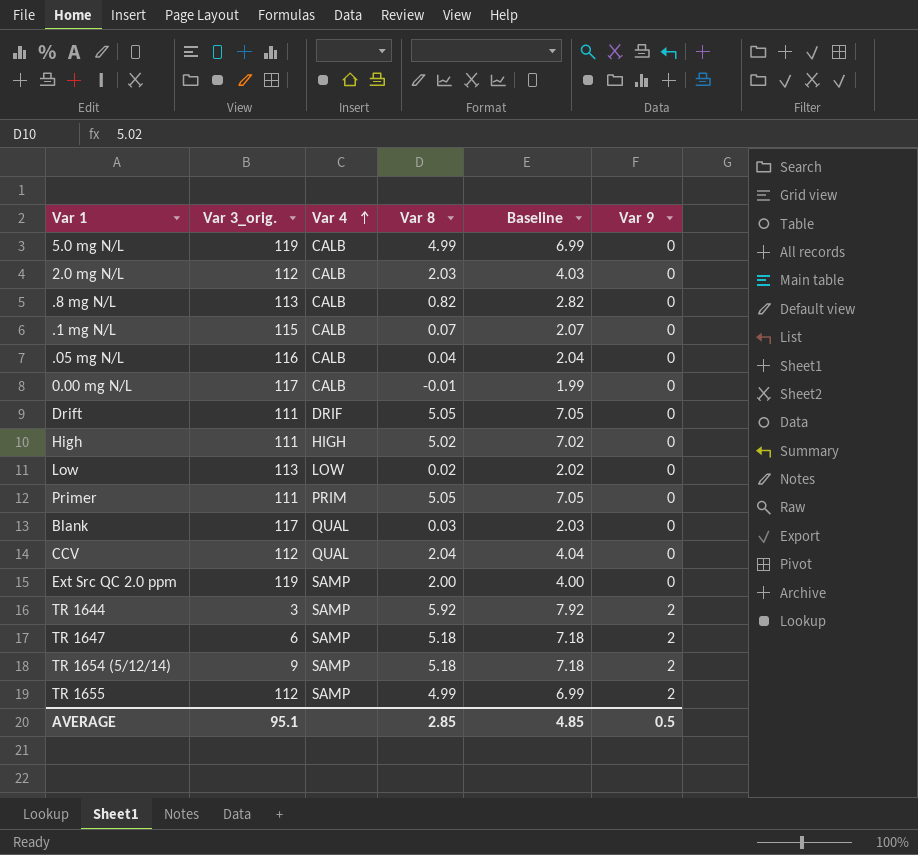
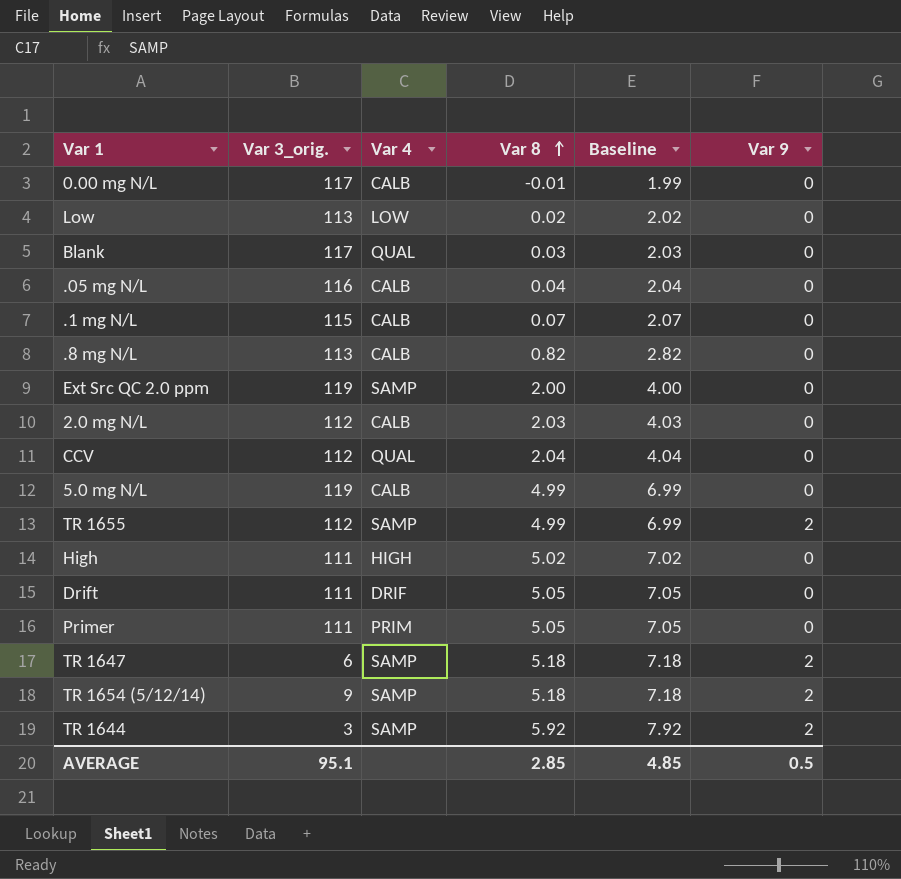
row order: Var 4 ascending -> Var 8 ascending

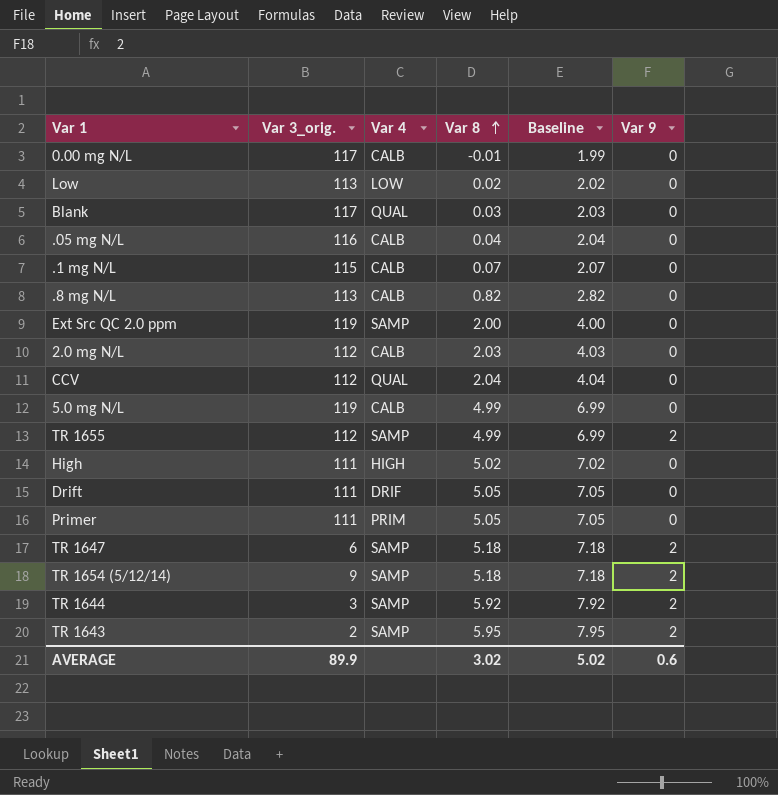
row TR 1643: none -> 2 | SAMP | 5.95 | 7.95 | 2
AVERAGE | Var 3_orig.: 95.1 -> 89.9
AVERAGE | Var 8: 2.85 -> 3.02
AVERAGE | Baseline: 4.85 -> 5.02
AVERAGE | Var 9: 0.5 -> 0.6

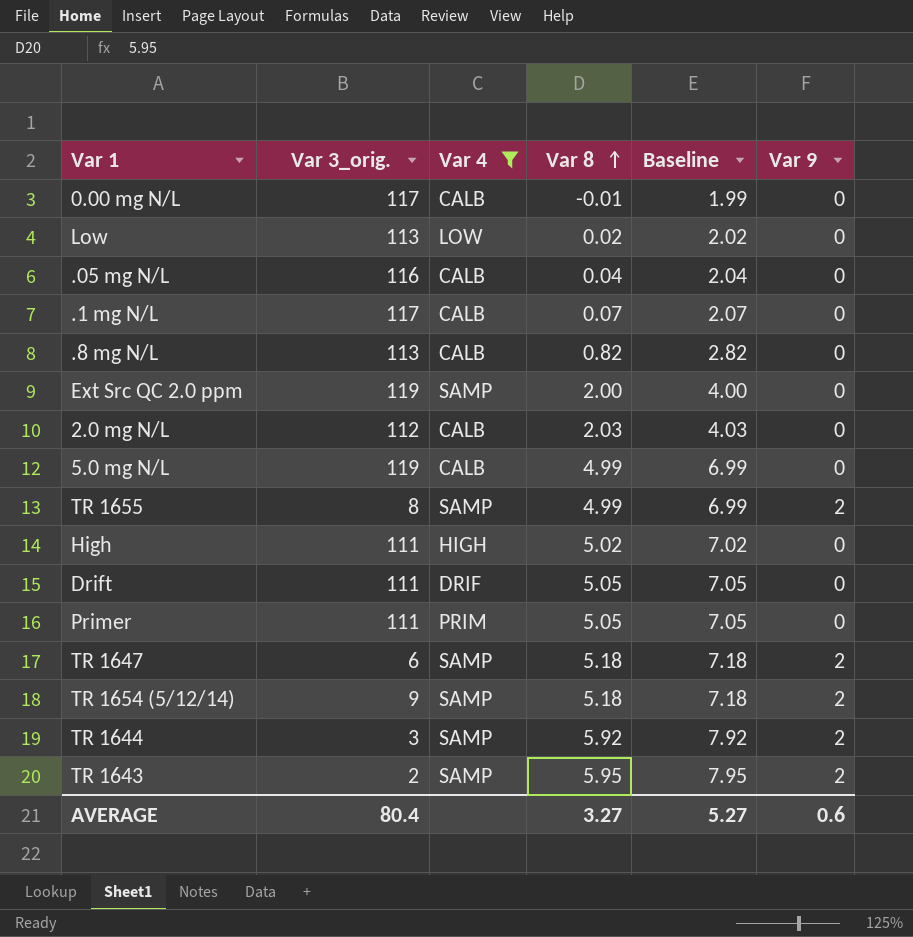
filter: none -> Var 4 != QUAL
.1 mg N/L | Var 3_orig.: 115 -> 117
TR 1655 | Var 3_orig.: 112 -> 8
AVERAGE | Var 3_orig.: 89.9 -> 80.4
AVERAGE | Var 8: 3.02 -> 3.27
AVERAGE | Baseline: 5.02 -> 5.27

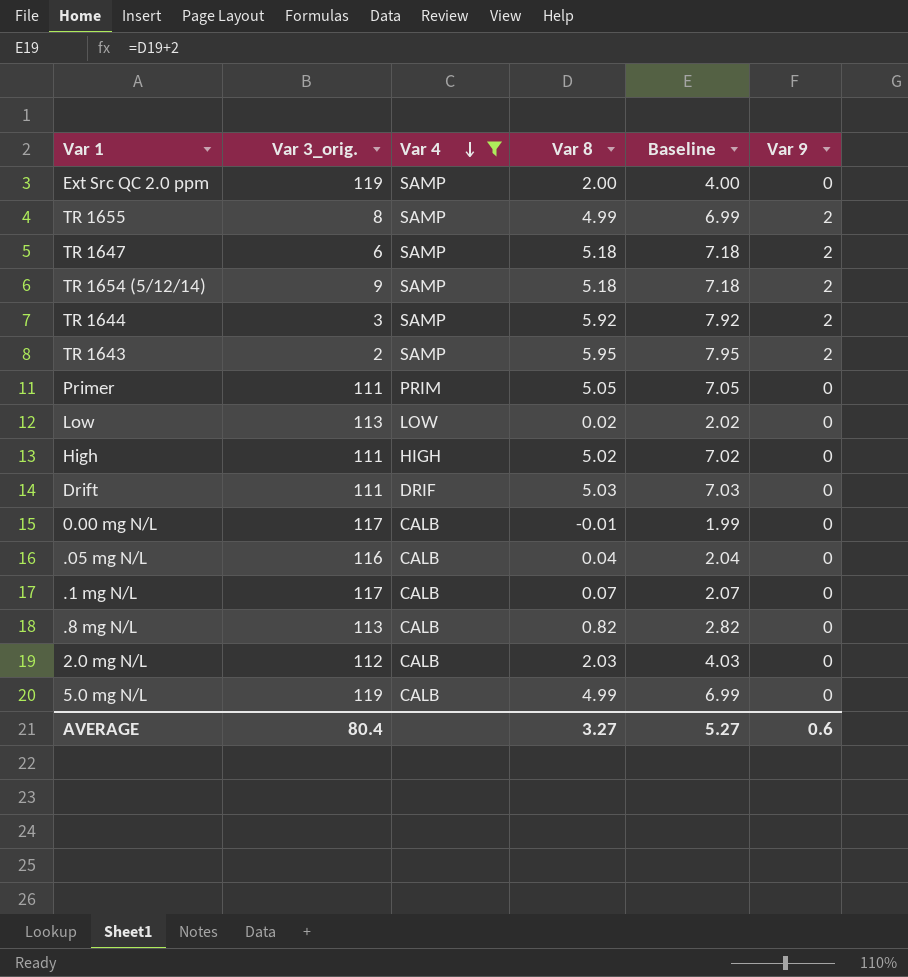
row order: Var 8 ascending -> Var 4 descending
Drift | Var 8: 5.05 -> 5.03
Drift | Baseline: 7.05 -> 7.03

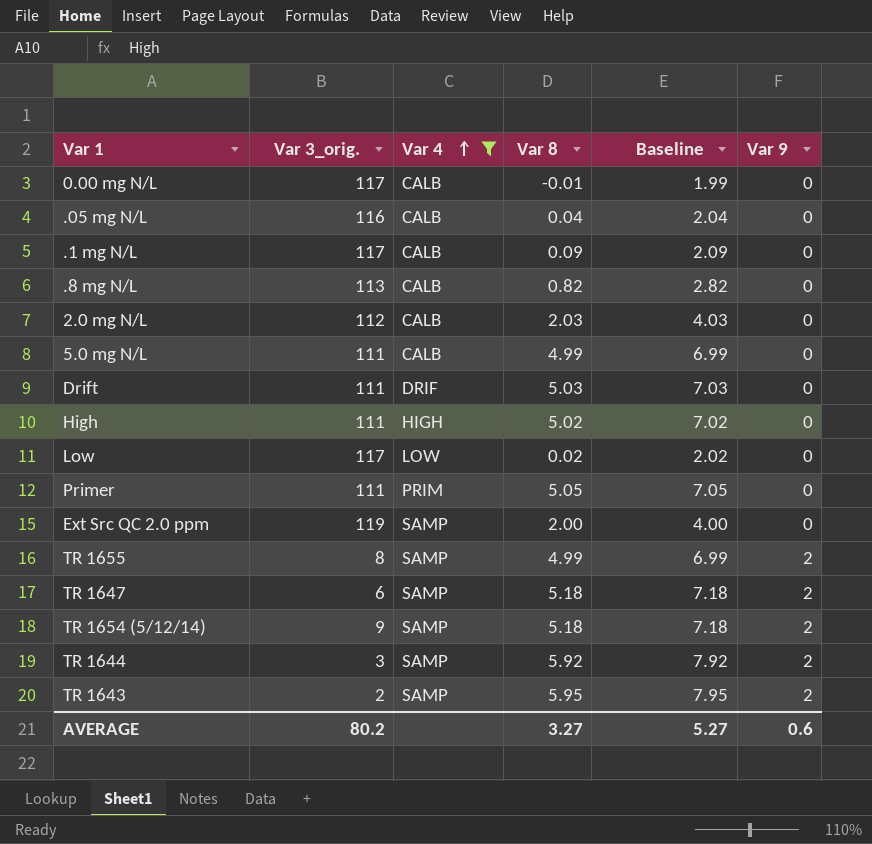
row order: Var 4 descending -> Var 4 ascending
.1 mg N/L | Var 8: 0.07 -> 0.09
.1 mg N/L | Baseline: 2.07 -> 2.09
5.0 mg N/L | Var 3_orig.: 119 -> 111
Low | Var 3_orig.: 113 -> 117
AVERAGE | Var 3_orig.: 80.4 -> 80.2

